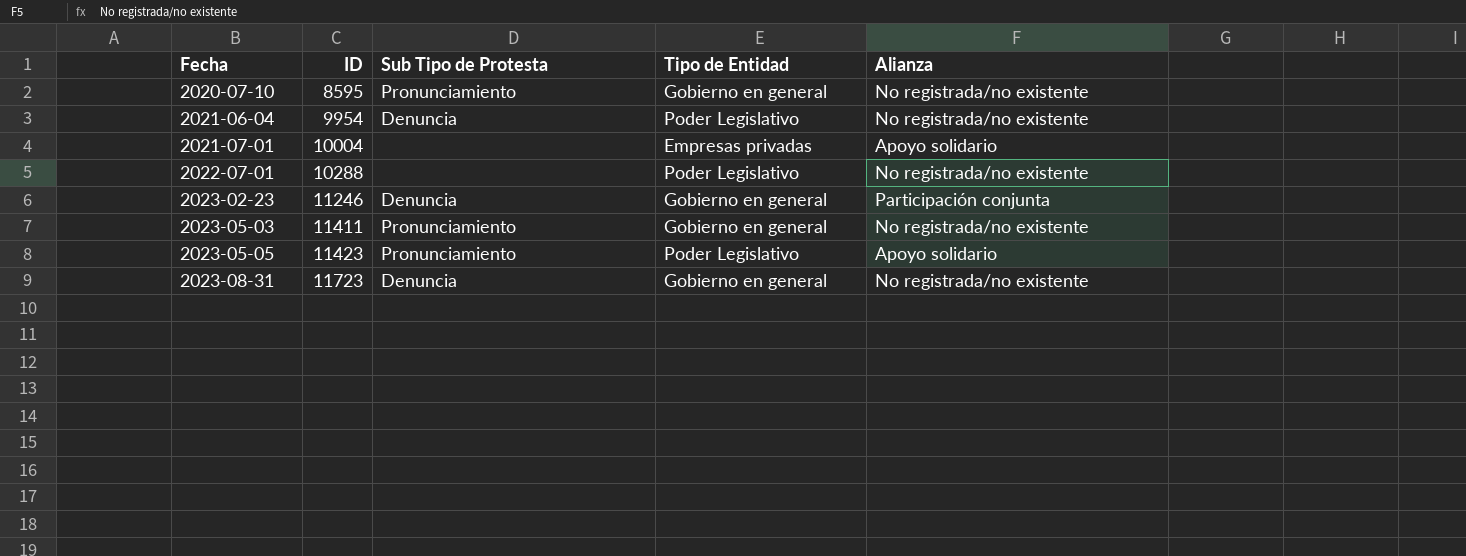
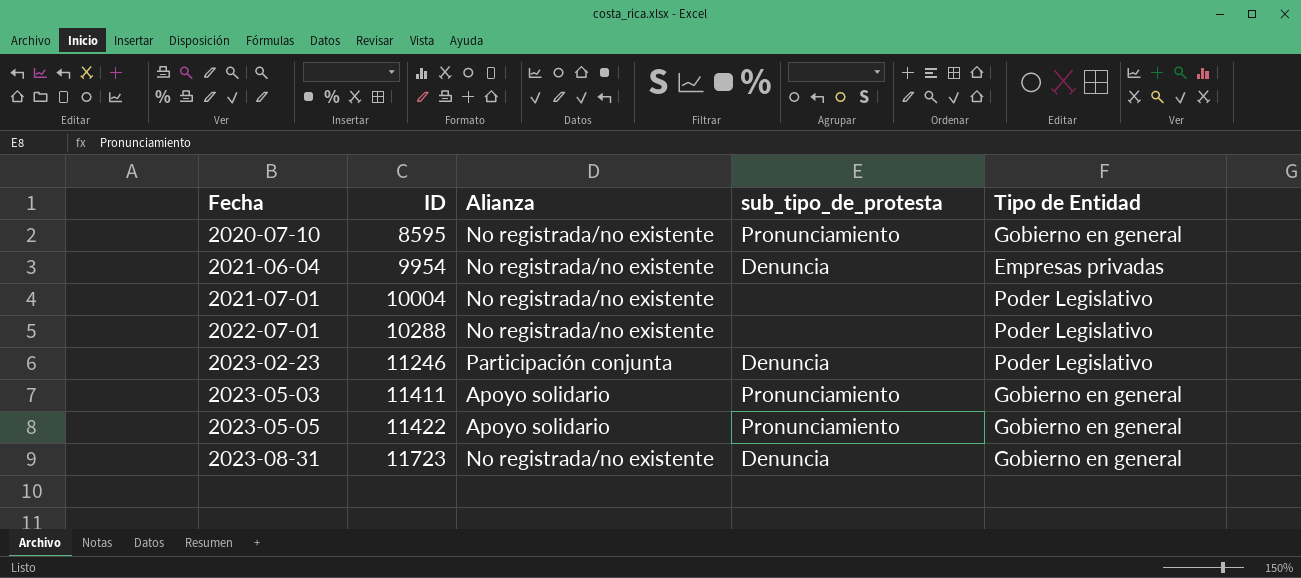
column Alianza | position: 5 -> 3
column name: Sub Tipo de Protesta -> sub_tipo_de_protesta
2021-06-04 | Tipo de Entidad: Poder Legislativo -> Empresas privadas
2021-07-01 | Alianza: Apoyo solidario -> No registrada/no existente
2021-07-01 | Tipo de Entidad: Empresas privadas -> Poder Legislativo
2023-02-23 | Tipo de Entidad: Gobierno en general -> Poder Legislativo
2023-05-03 | Alianza: No registrada/no existente -> Apoyo solidario
2023-05-05 | ID: 11423 -> 11422
2023-05-05 | Tipo de Entidad: Poder Legislativo -> Gobierno en general

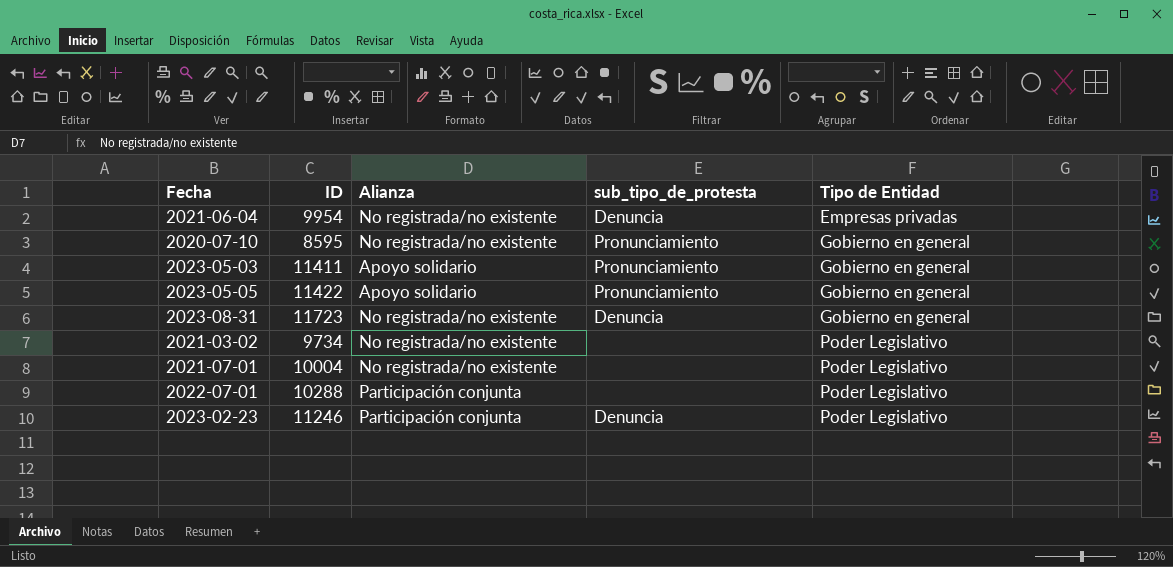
row order: Fecha ascending -> Tipo de Entidad ascending
row 2021-03-02: none -> 9734 | No registrada/no existente | none | Poder Legislativo
2022-07-01 | Alianza: No registrada/no existente -> Participación conjunta

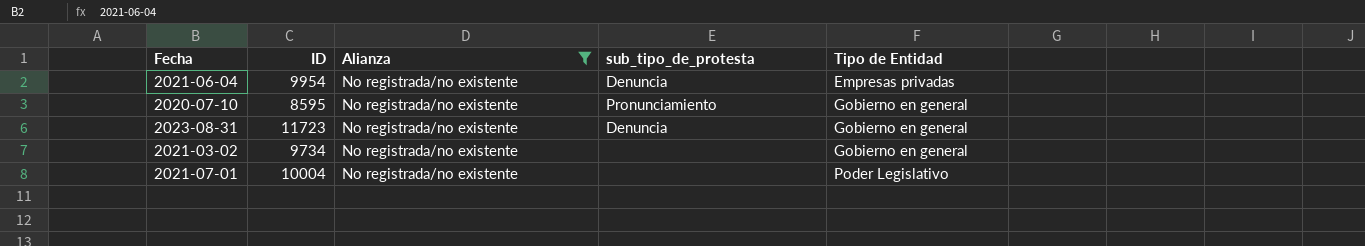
filter: none -> Alianza = No registrada/no existente
2021-03-02 | Tipo de Entidad: Poder Legislativo -> Gobierno en general

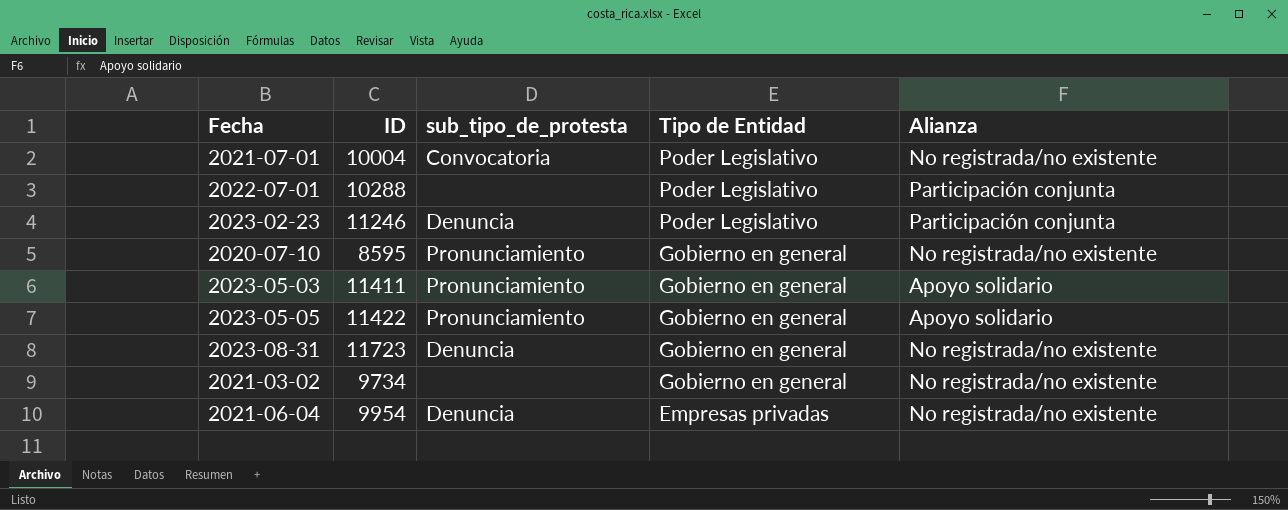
filter: Alianza = No registrada/no existente -> none
row order: Tipo de Entidad ascending -> Tipo de Entidad descending
column Alianza | position: 3 -> 5
2021-07-01 | sub_tipo_de_protesta: none -> Convocatoria

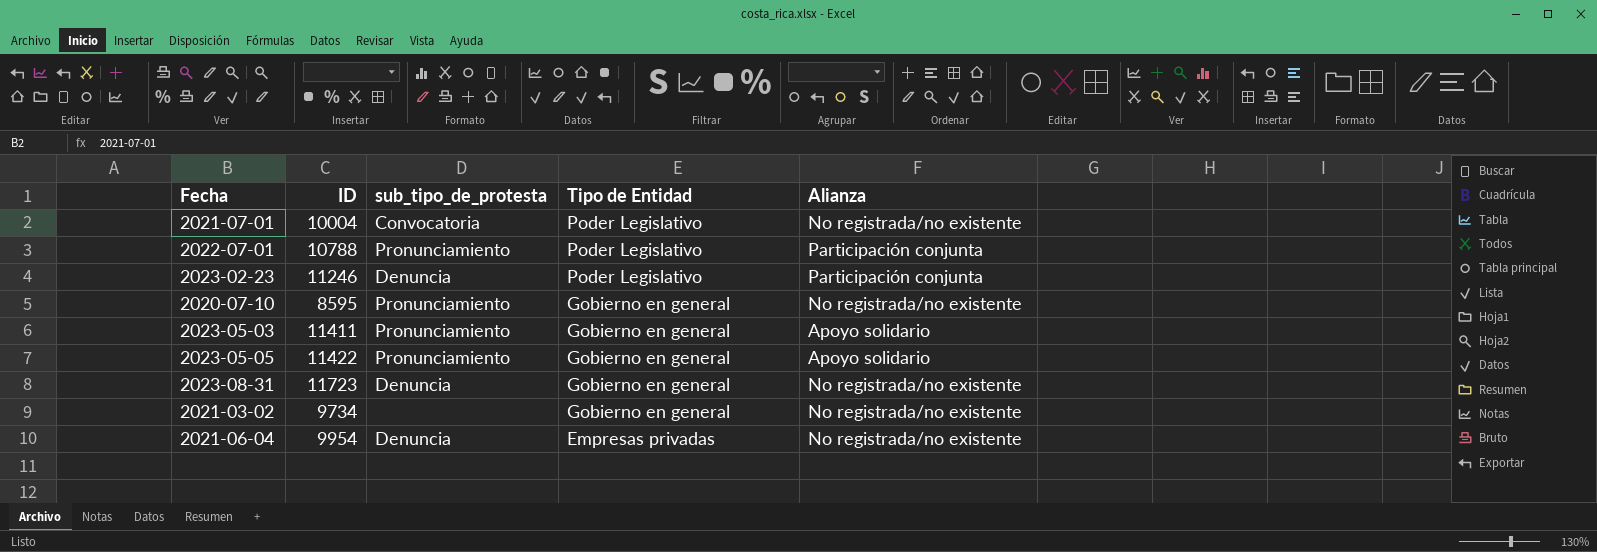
2022-07-01 | ID: 10288 -> 10788
2022-07-01 | sub_tipo_de_protesta: none -> Pronunciamiento

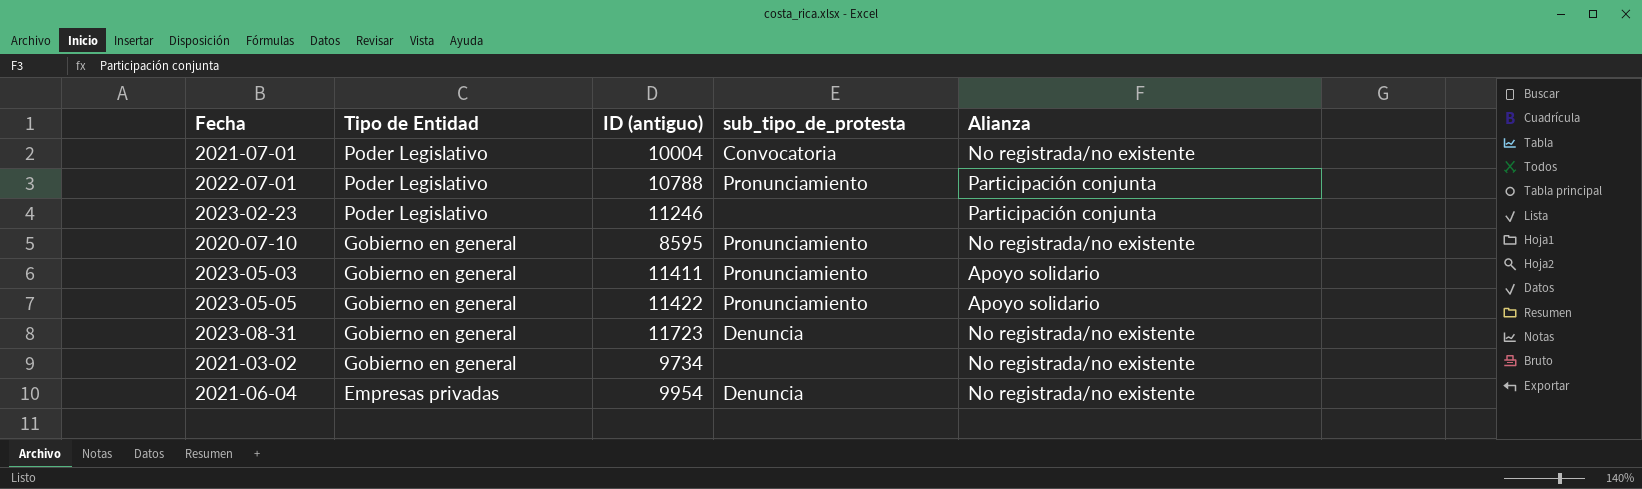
column Tipo de Entidad | position: 4 -> 2
column name: ID -> ID (antiguo)
2023-02-23 | sub_tipo_de_protesta: Denuncia -> none

